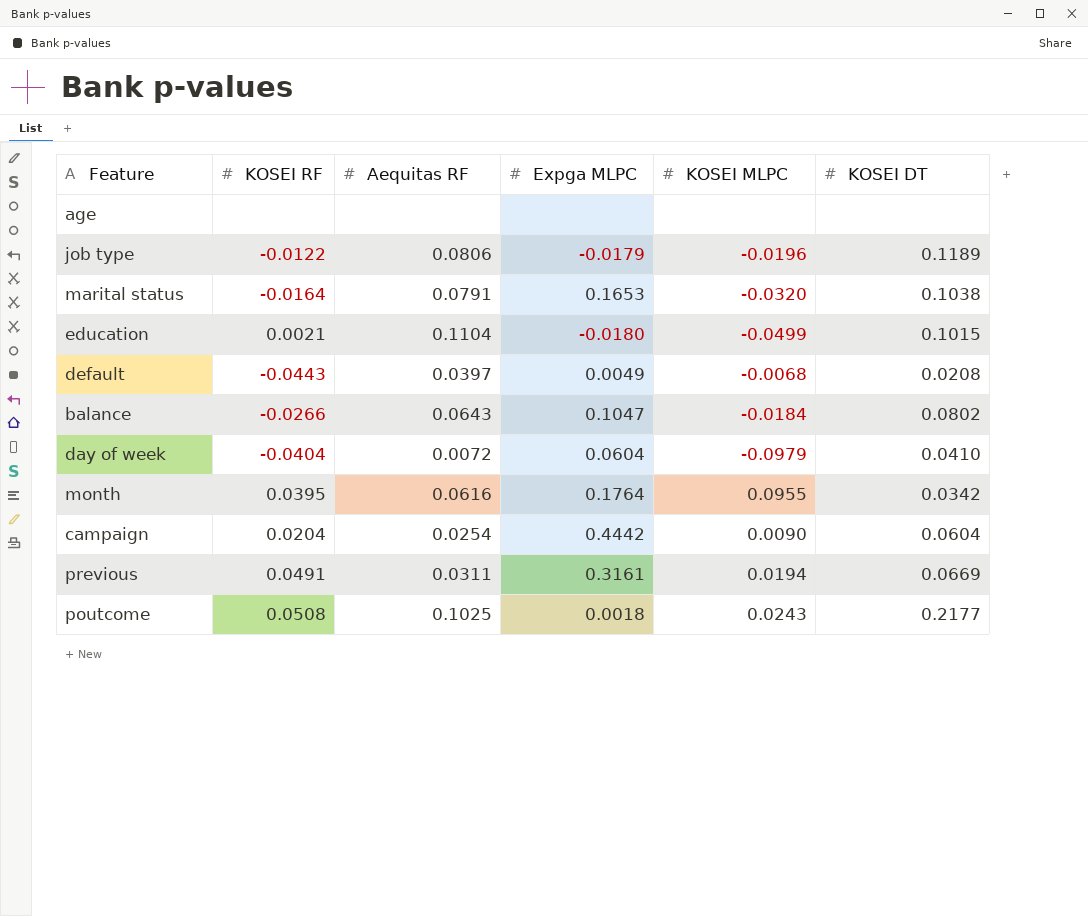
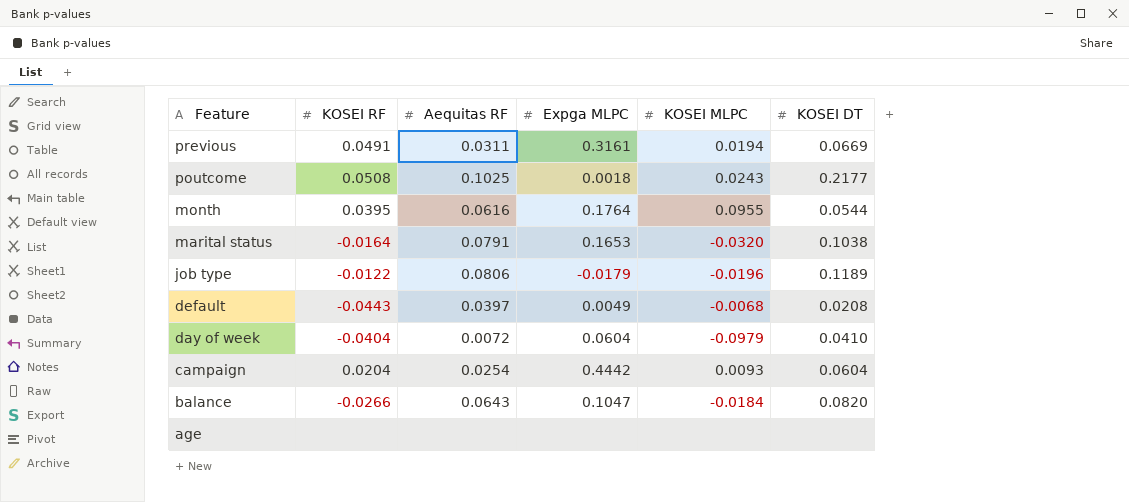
row order: none -> Feature descending
row education: 0.0021 | 0.1104 | -0.0180 | -0.0499 | 0.1015 -> none
month | KOSEI DT: 0.0342 -> 0.0544
campaign | KOSEI MLPC: 0.0090 -> 0.0093
balance | KOSEI DT: 0.0802 -> 0.0820

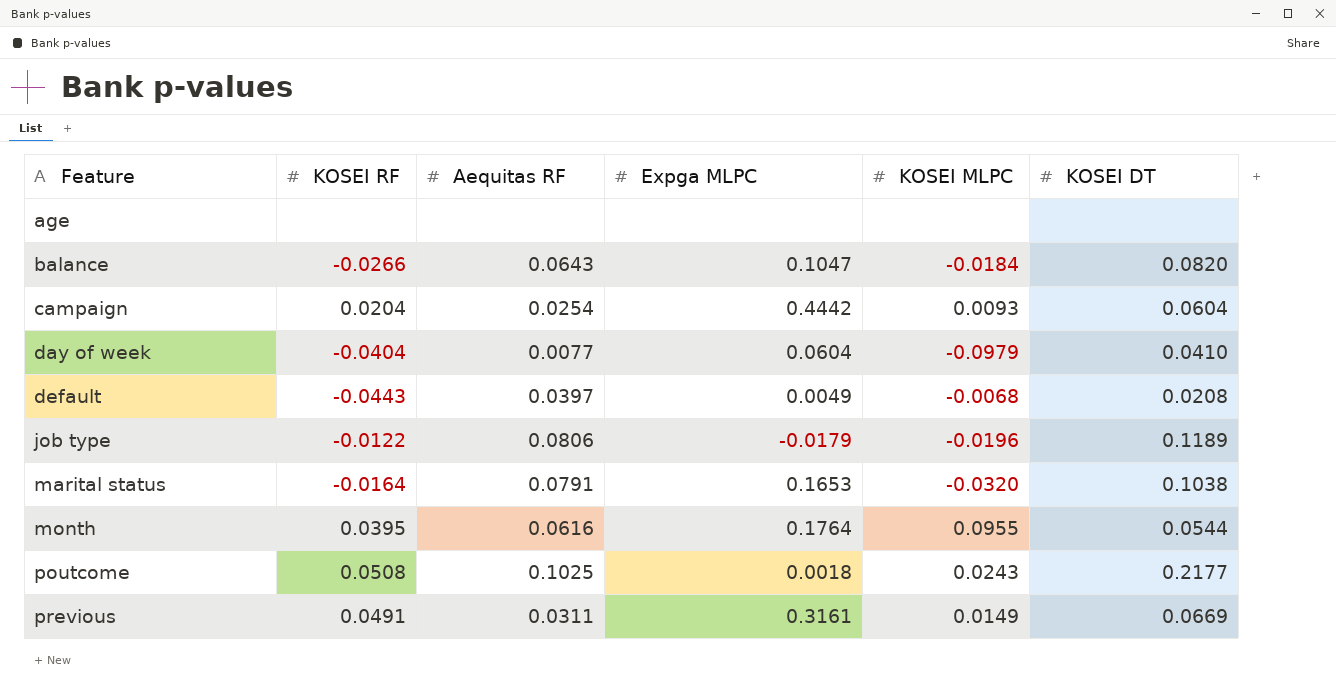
row order: Feature descending -> Feature ascending
day of week | Aequitas RF: 0.0072 -> 0.0077
previous | KOSEI MLPC: 0.0194 -> 0.0149

